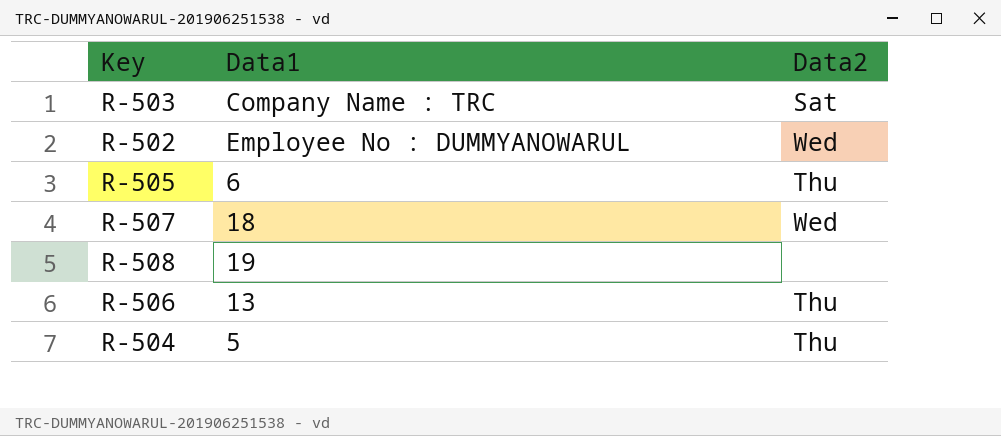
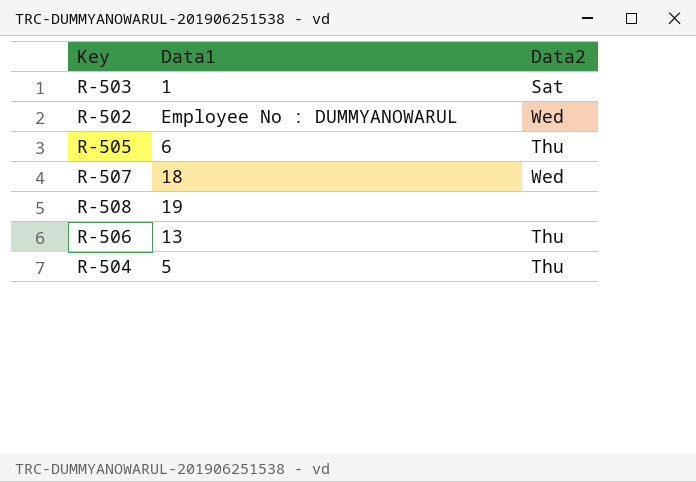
R-503 | Data1: Company Name : TRC -> 1

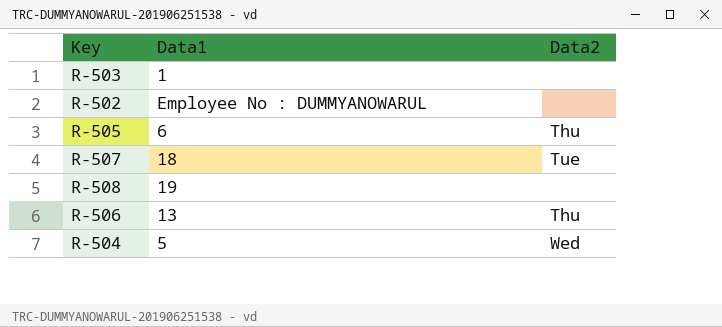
R-503 | Data2: Sat -> none
R-502 | Data2: Wed -> none
R-507 | Data2: Wed -> Tue
R-504 | Data2: Thu -> Wed

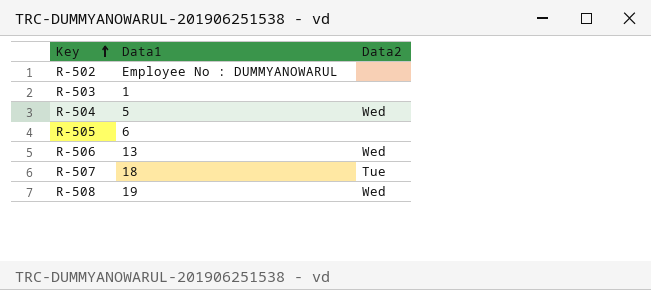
row order: none -> Key ascending
R-505 | Data2: Thu -> none
R-506 | Data2: Thu -> Wed
R-508 | Data2: none -> Wed

